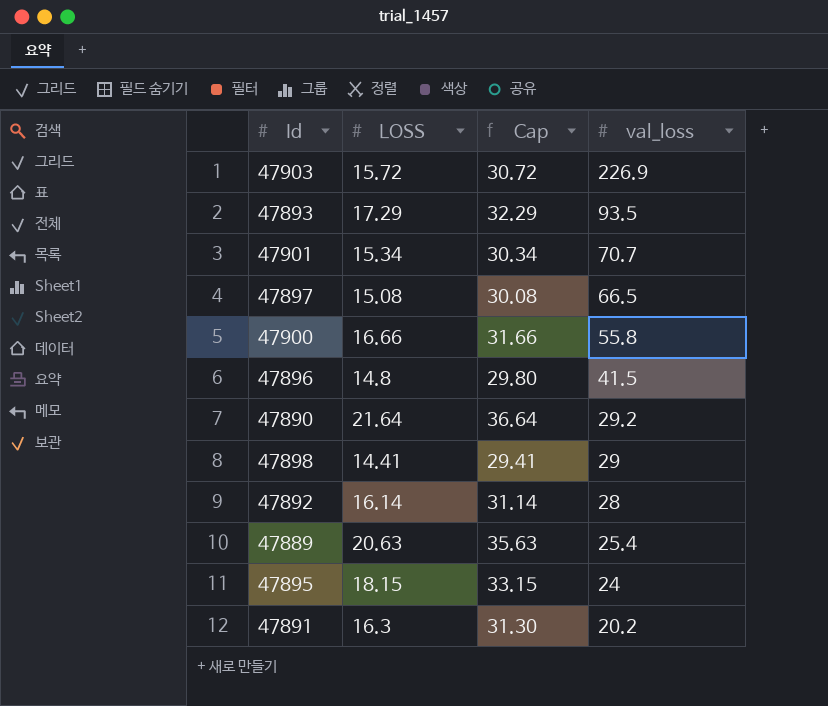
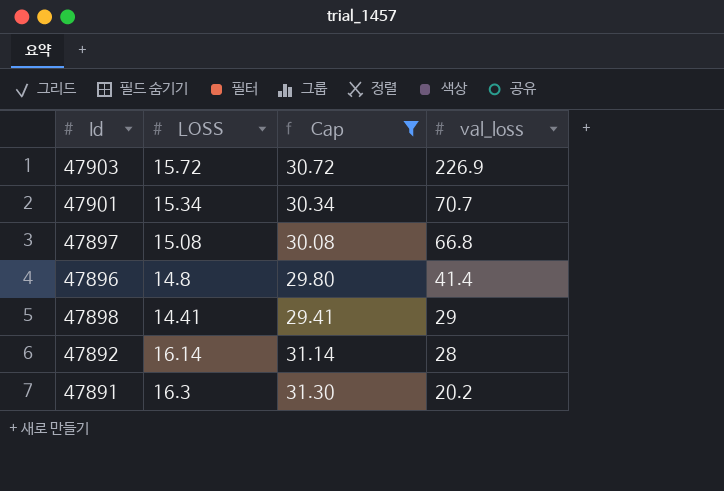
filter: none -> Cap <= 31.30
47897 | val_loss: 66.5 -> 66.8
47896 | val_loss: 41.5 -> 41.4

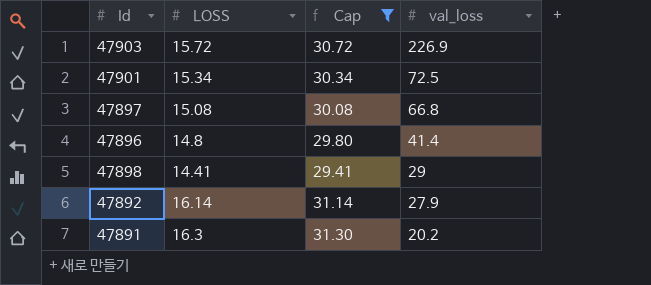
47901 | val_loss: 70.7 -> 72.5
47892 | val_loss: 28 -> 27.9

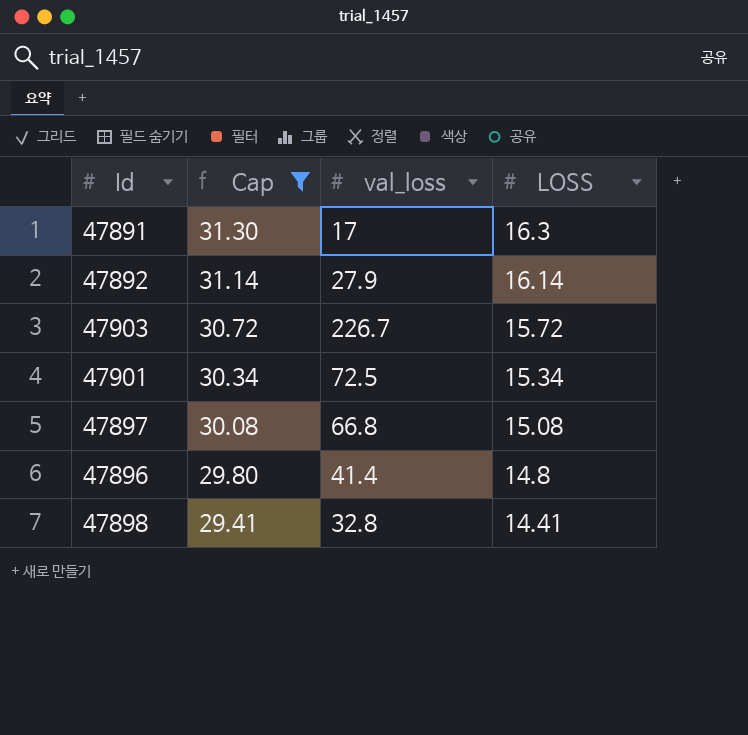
row order: val_loss descending -> Cap descending
column LOSS | position: 2 -> 4
47891 | val_loss: 20.2 -> 17
47903 | val_loss: 226.9 -> 226.7
47898 | val_loss: 29 -> 32.8

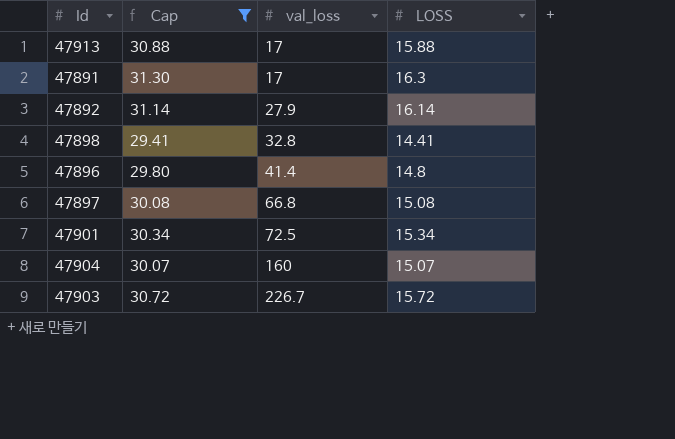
row order: Cap descending -> val_loss ascending
row 47913: none -> 30.88 | 17 | 15.88
row 47904: none -> 30.07 | 160 | 15.07

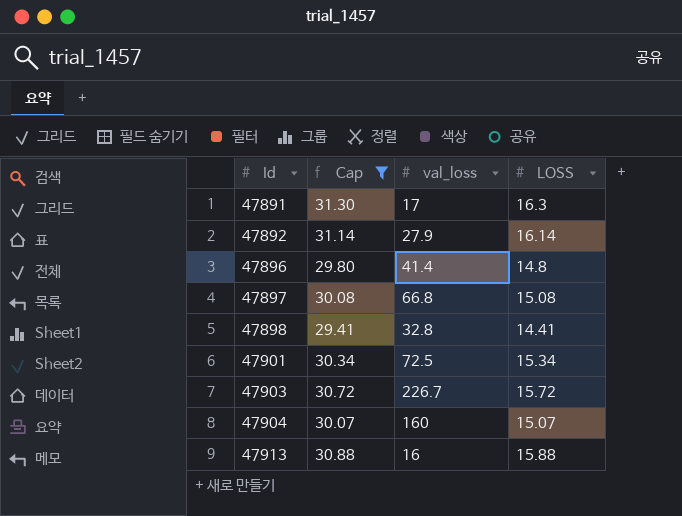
row order: val_loss ascending -> Id ascending
47913 | val_loss: 17 -> 16

